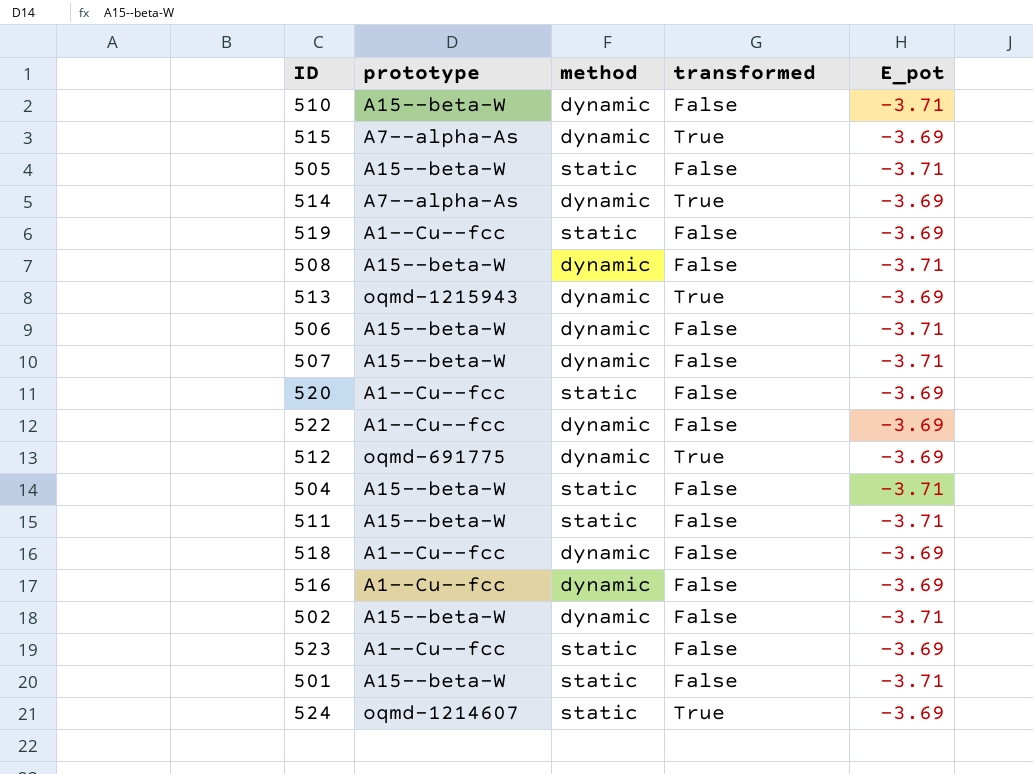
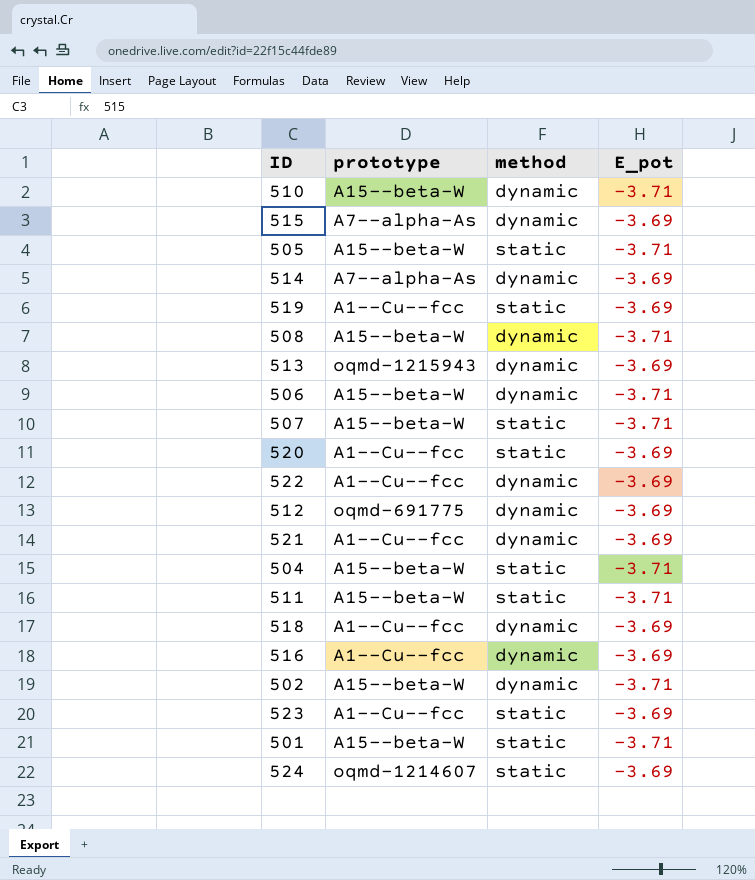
column transformed | position: 4 -> none
507 | method: dynamic -> static
row 521: none -> A1--Cu--fcc | dynamic | -3.69

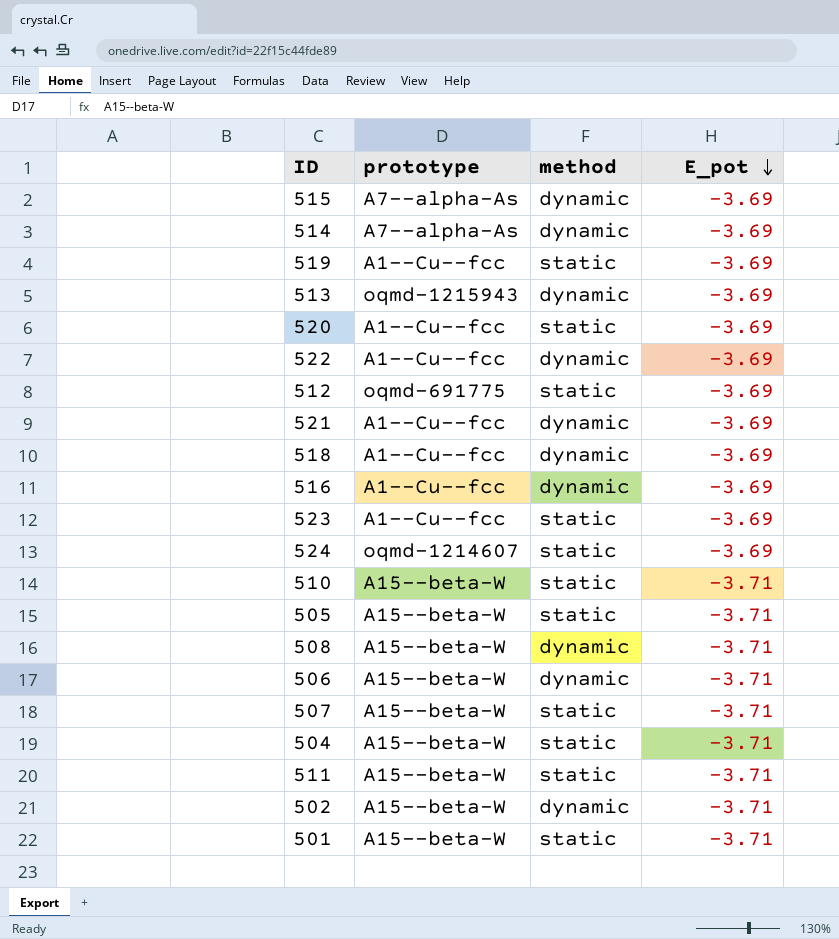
row order: none -> E_pot descending
512 | method: dynamic -> static
510 | method: dynamic -> static

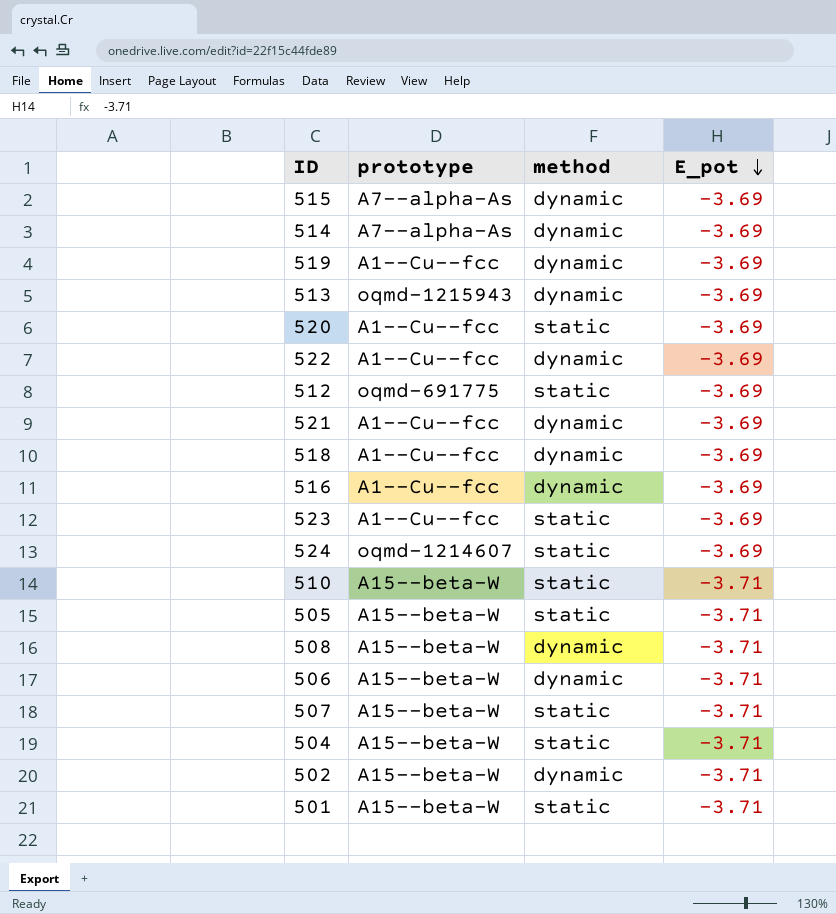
row 511: A15--beta-W | static | -3.71 -> none
519 | method: static -> dynamic

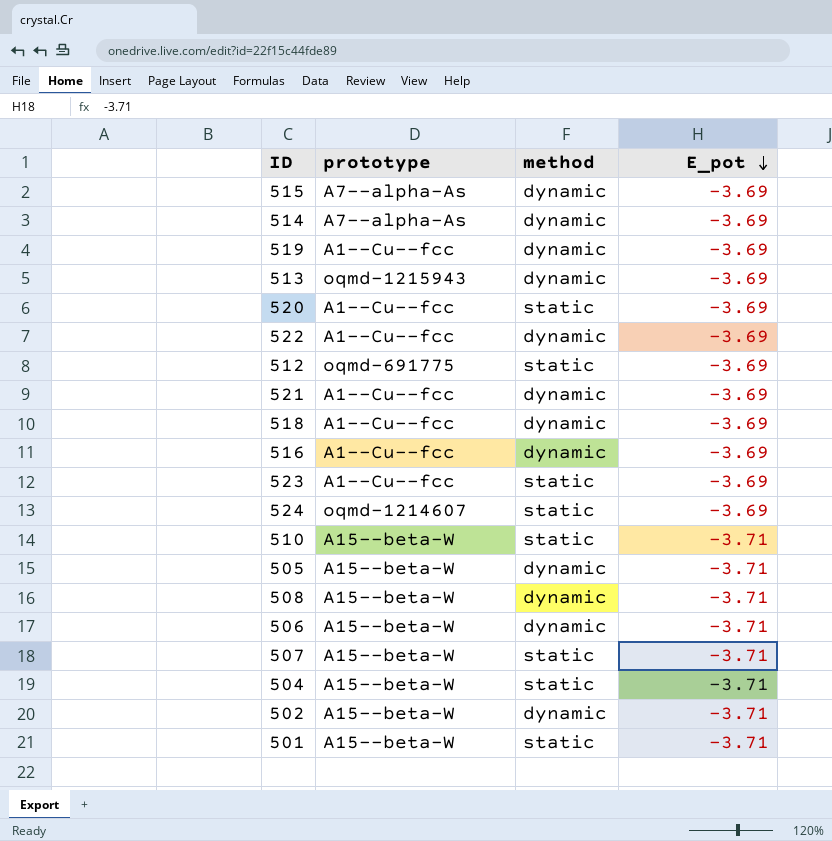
505 | method: static -> dynamic

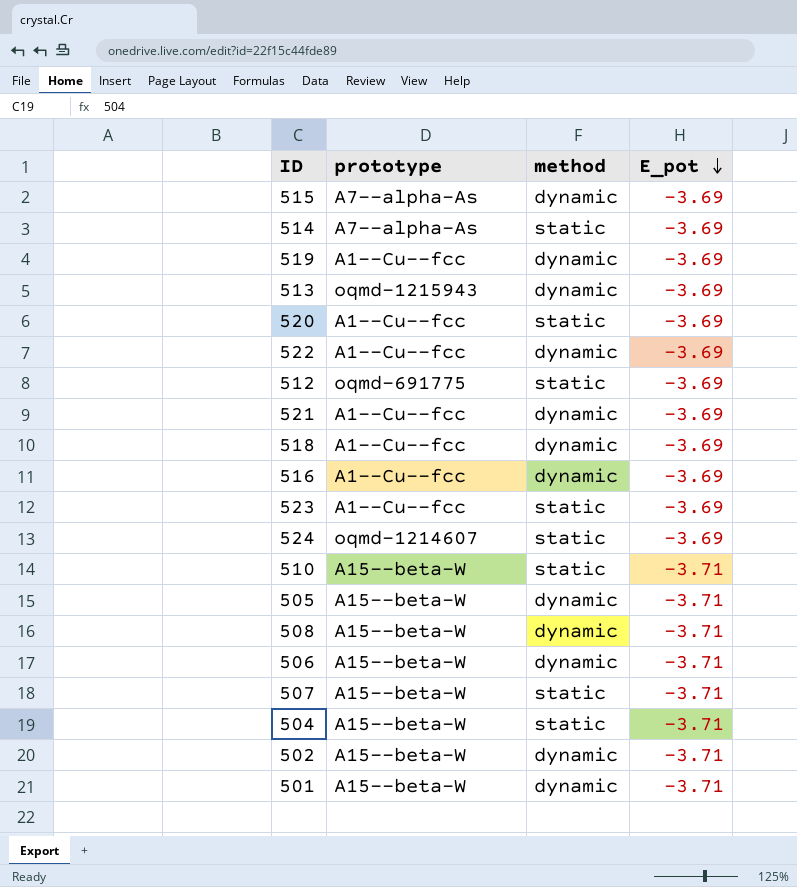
514 | method: dynamic -> static
501 | method: static -> dynamic

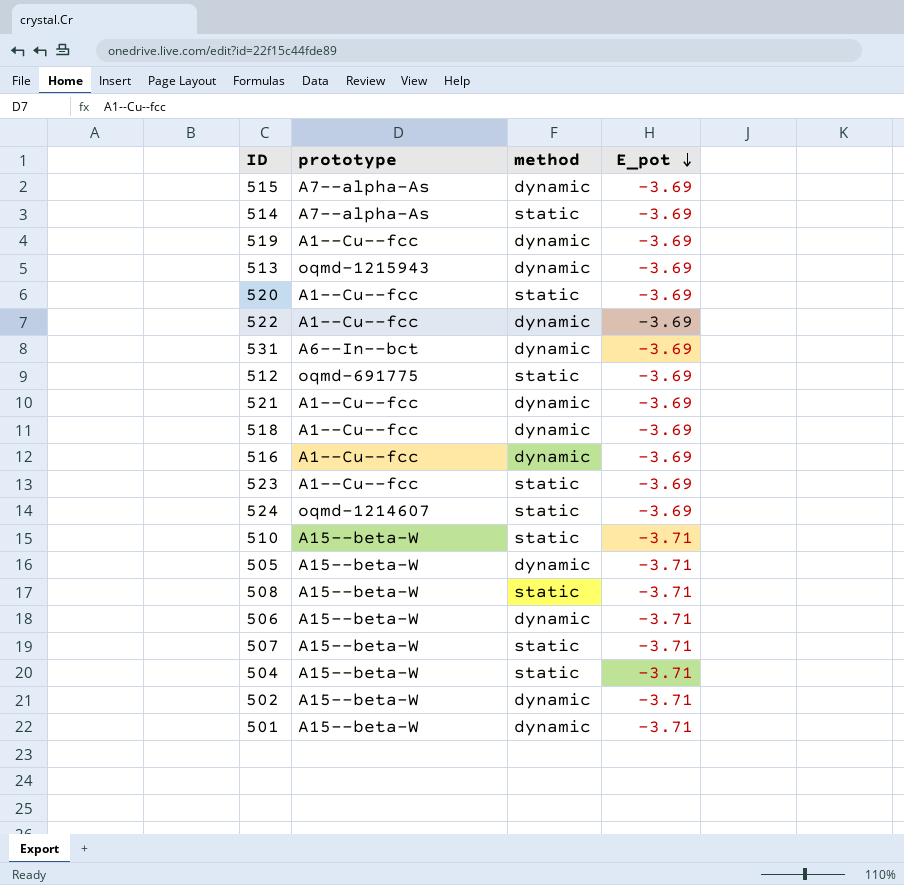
row 531: none -> A6--In--bct | dynamic | -3.69
508 | method: dynamic -> static

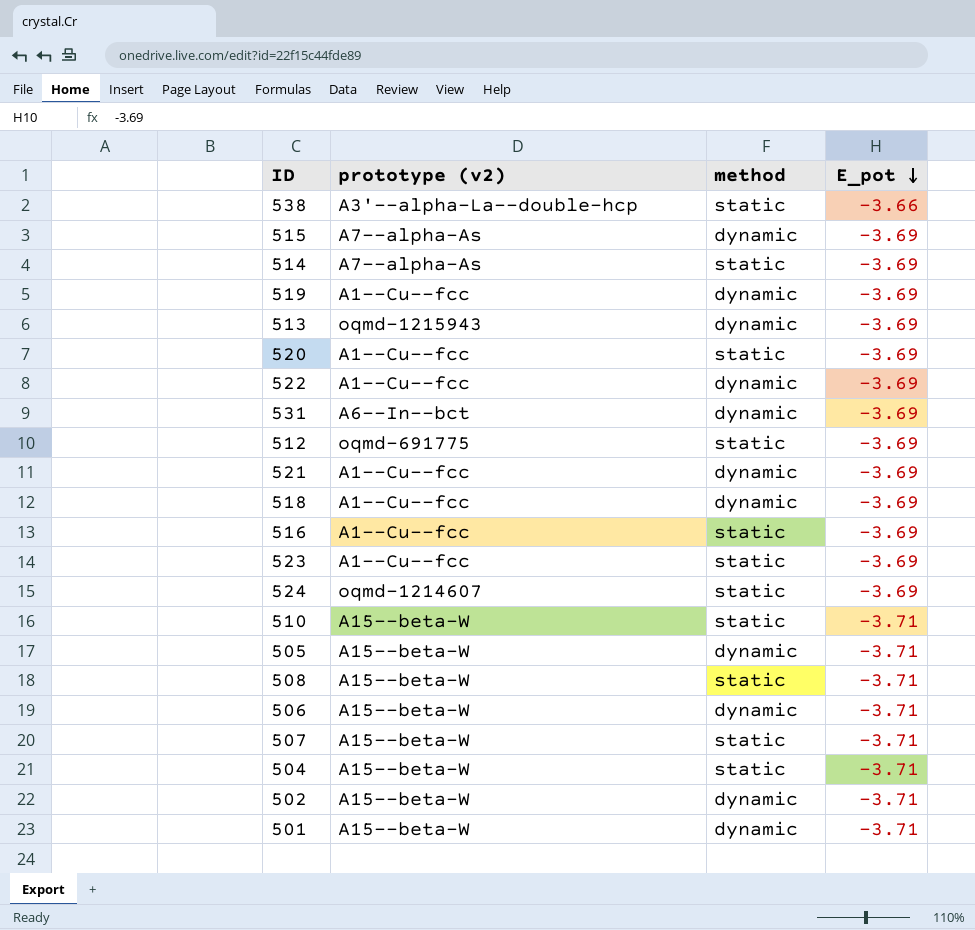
column name: prototype -> prototype (v2)
row 538: none -> A3'--alpha-La--double-hcp | static | -3.66
516 | method: dynamic -> static

